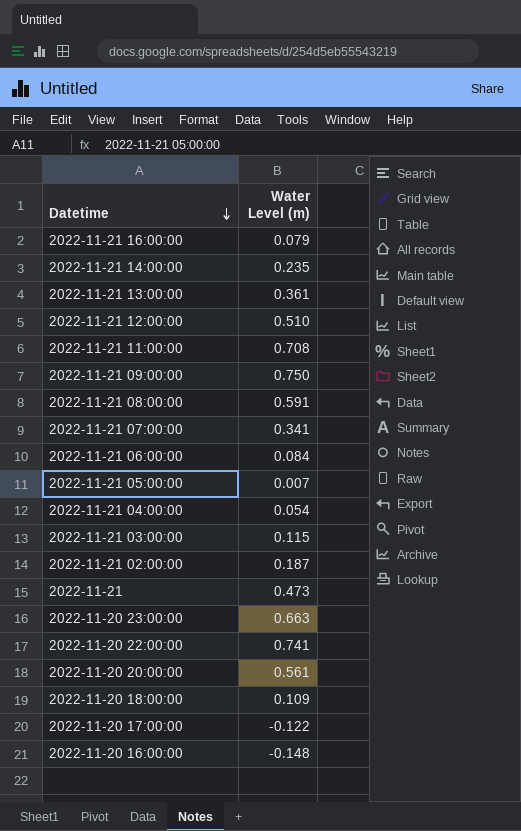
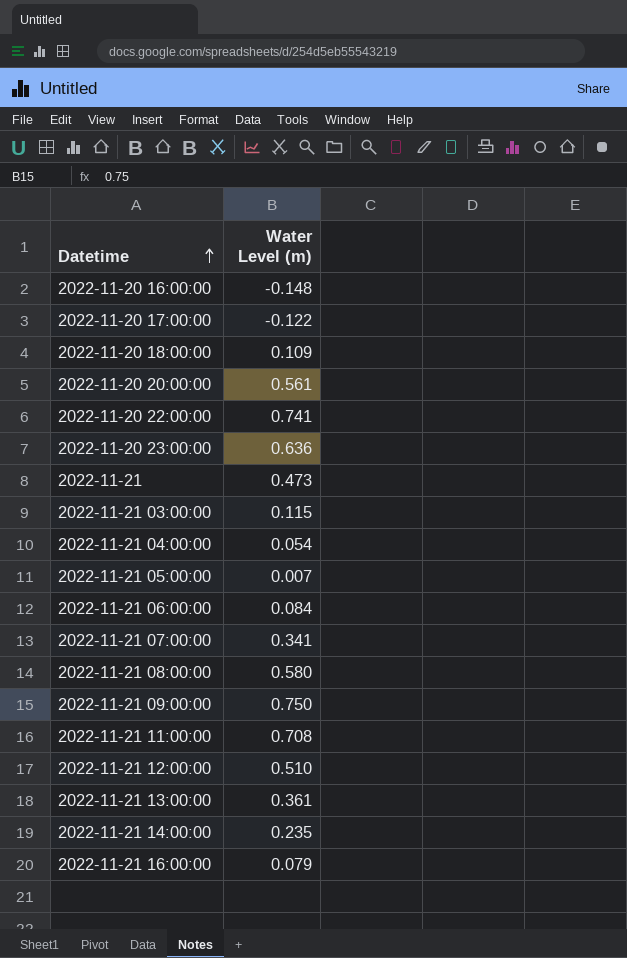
row order: Datetime descending -> Datetime ascending
row 2022-11-21 02:00:00: 0.187 -> none
2022-11-20 23:00:00 | Water Level (m): 0.663 -> 0.636
2022-11-21 08:00:00 | Water Level (m): 0.591 -> 0.580

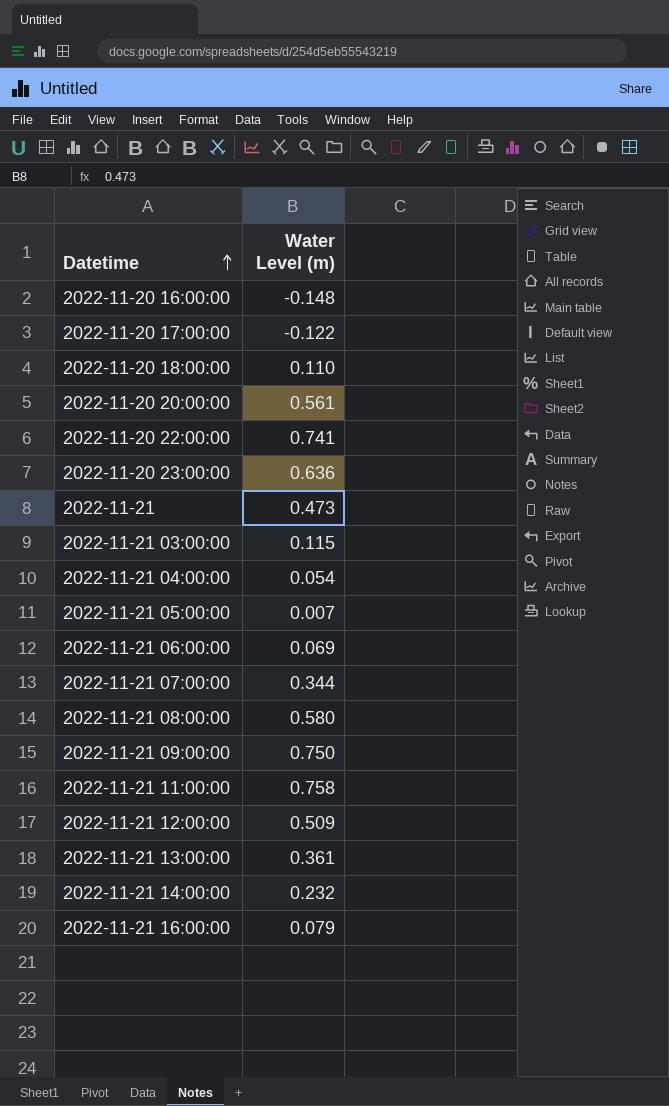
2022-11-20 18:00:00 | Water Level (m): 0.109 -> 0.110
2022-11-21 06:00:00 | Water Level (m): 0.084 -> 0.069
2022-11-21 07:00:00 | Water Level (m): 0.341 -> 0.344
2022-11-21 11:00:00 | Water Level (m): 0.708 -> 0.758
2022-11-21 12:00:00 | Water Level (m): 0.510 -> 0.509
2022-11-21 14:00:00 | Water Level (m): 0.235 -> 0.232

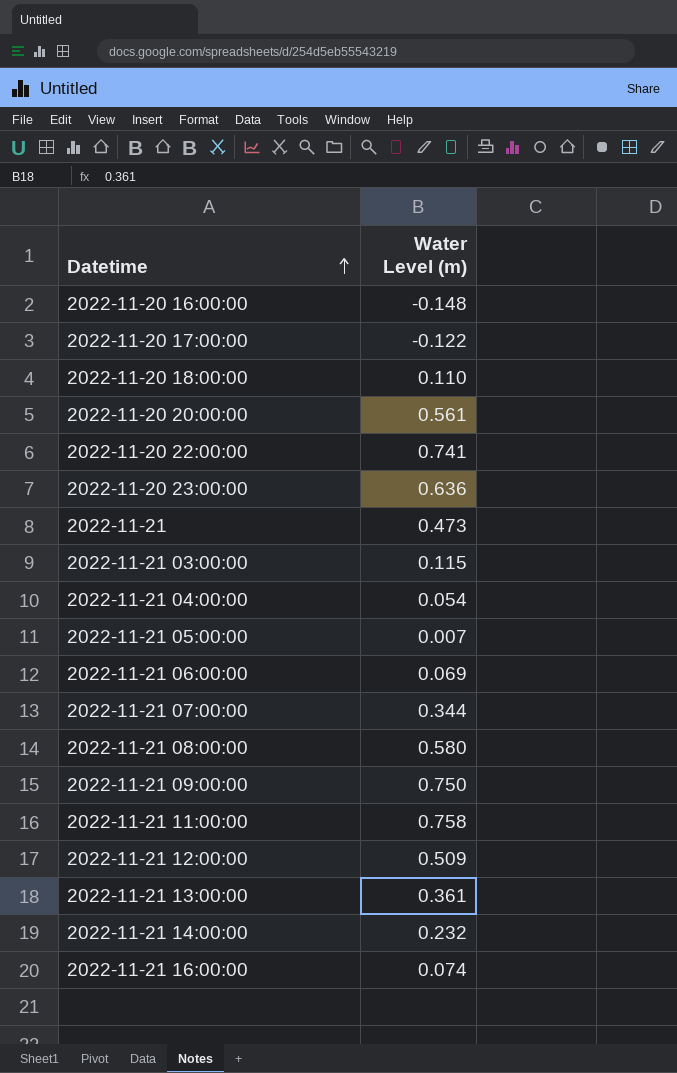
2022-11-21 16:00:00 | Water Level (m): 0.079 -> 0.074

